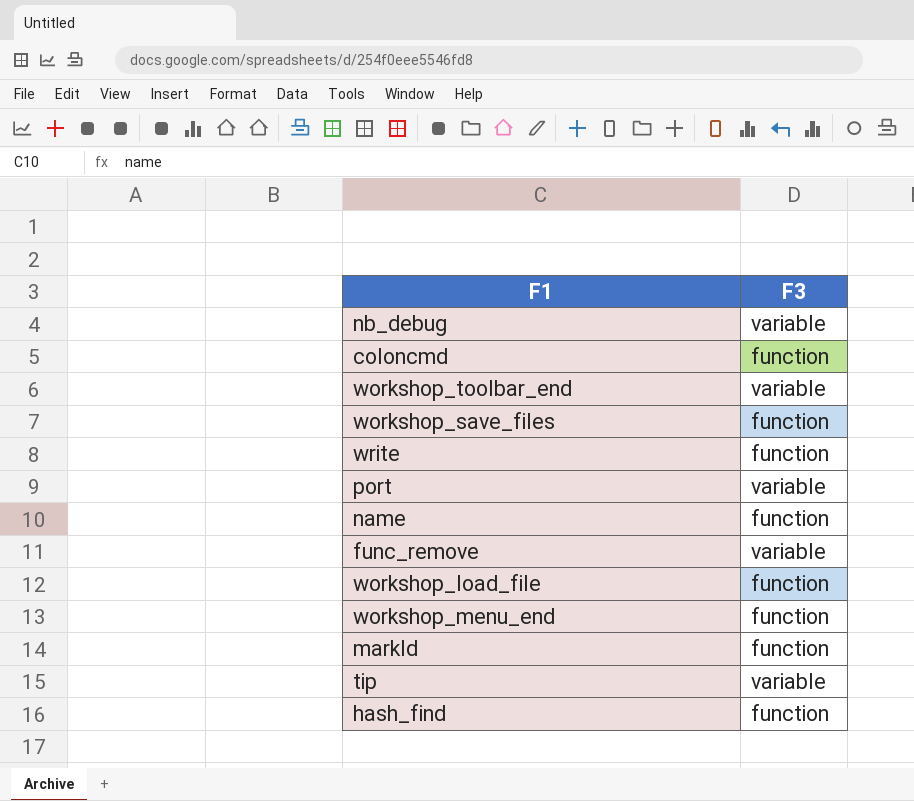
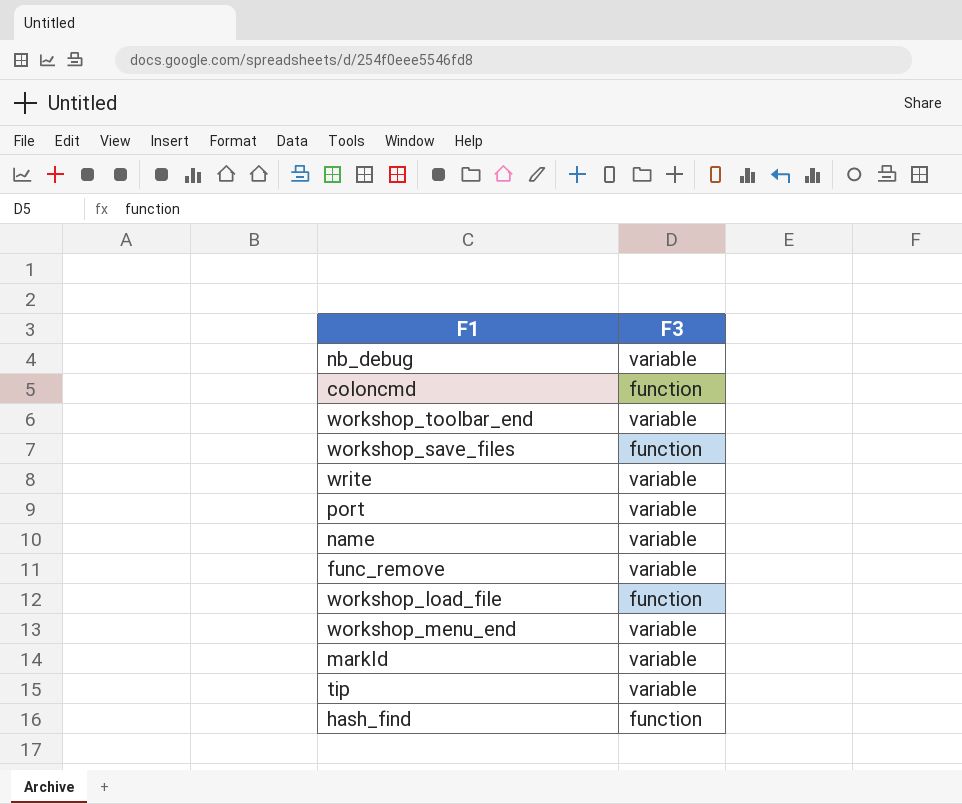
write | F3: function -> variable
name | F3: function -> variable
workshop_menu_end | F3: function -> variable
markId | F3: function -> variable

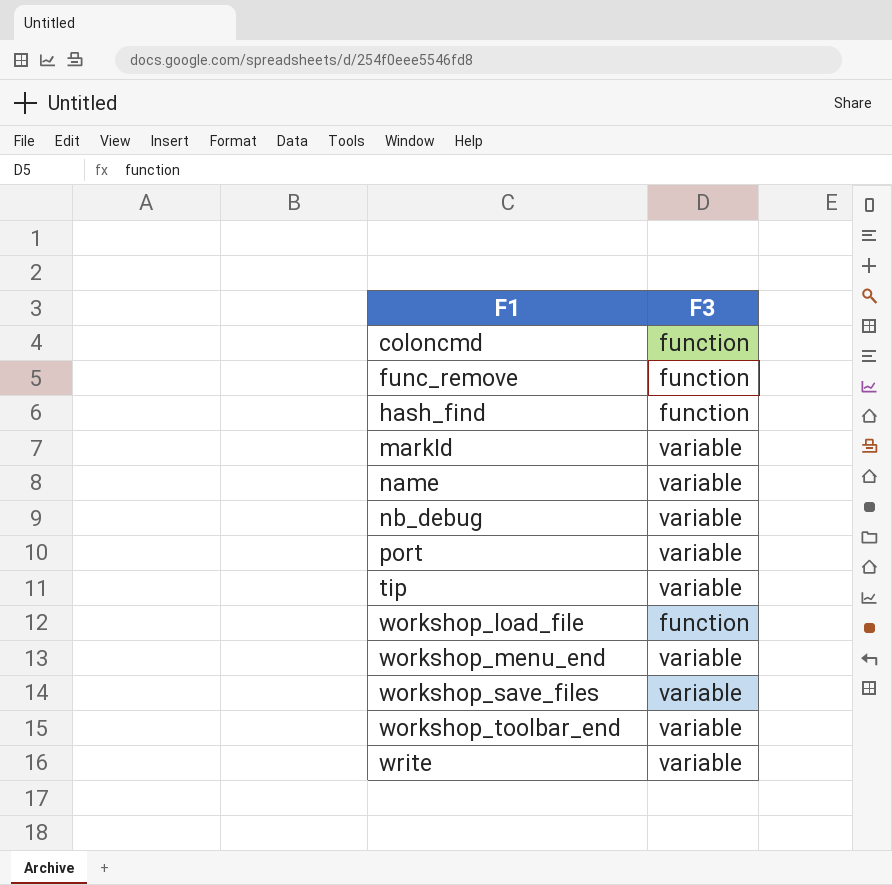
row order: none -> F1 ascending
func_remove | F3: variable -> function
workshop_save_files | F3: function -> variable

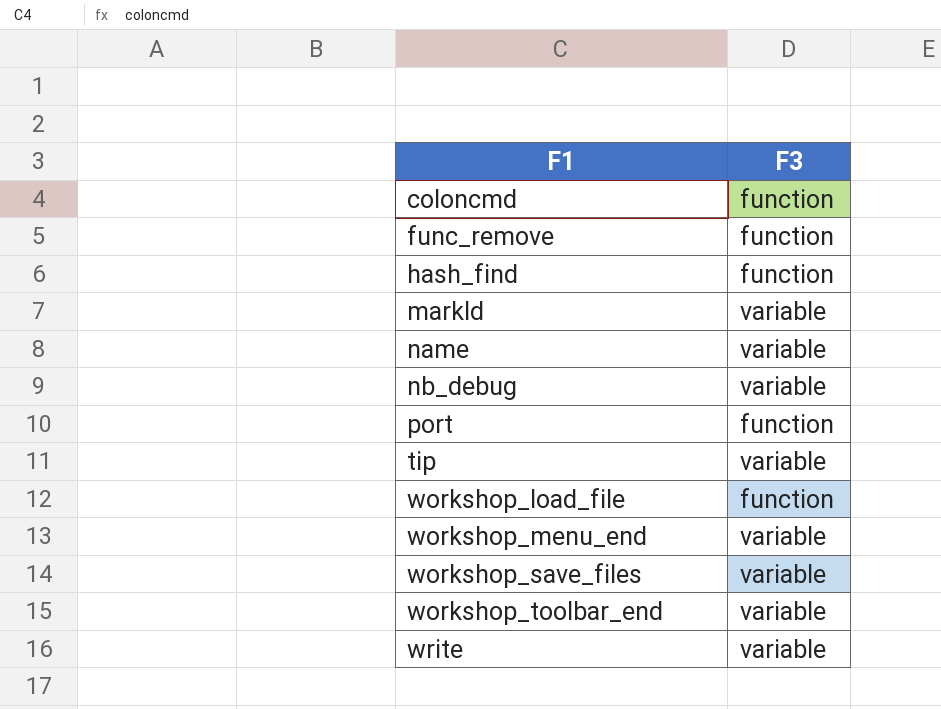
port | F3: variable -> function

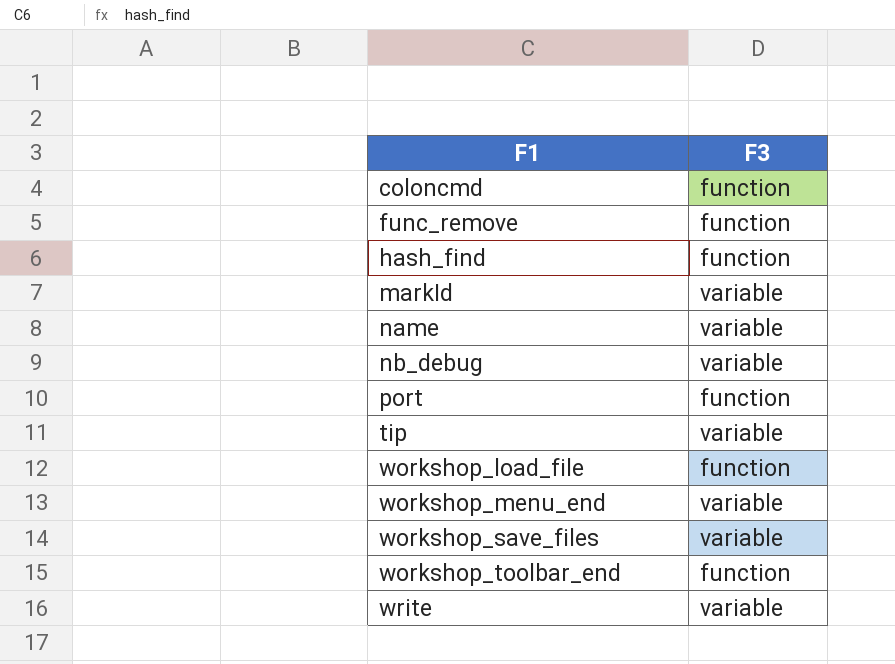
workshop_toolbar_end | F3: variable -> function

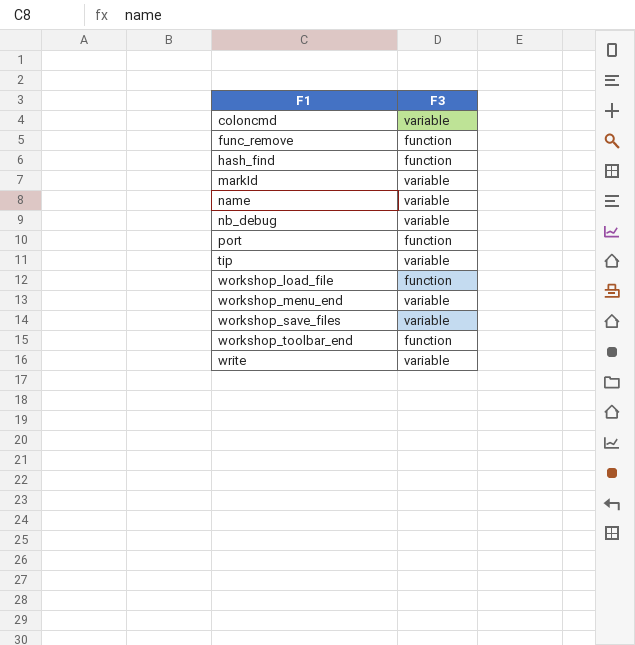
coloncmd | F3: function -> variable

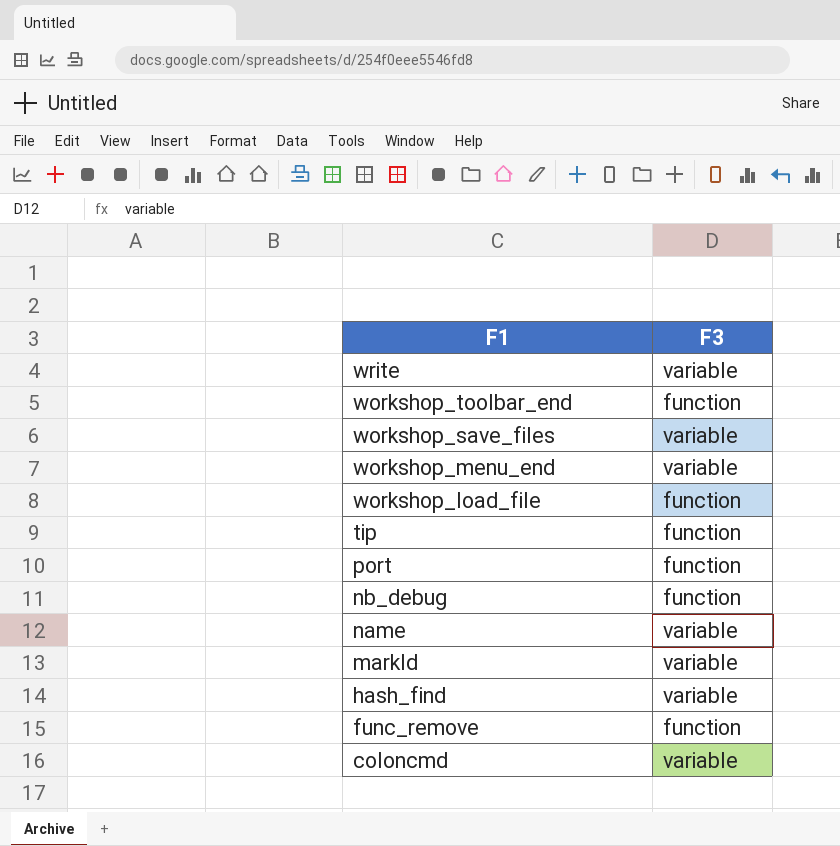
row order: F1 ascending -> F1 descending
tip | F3: variable -> function
nb_debug | F3: variable -> function
hash_find | F3: function -> variable

